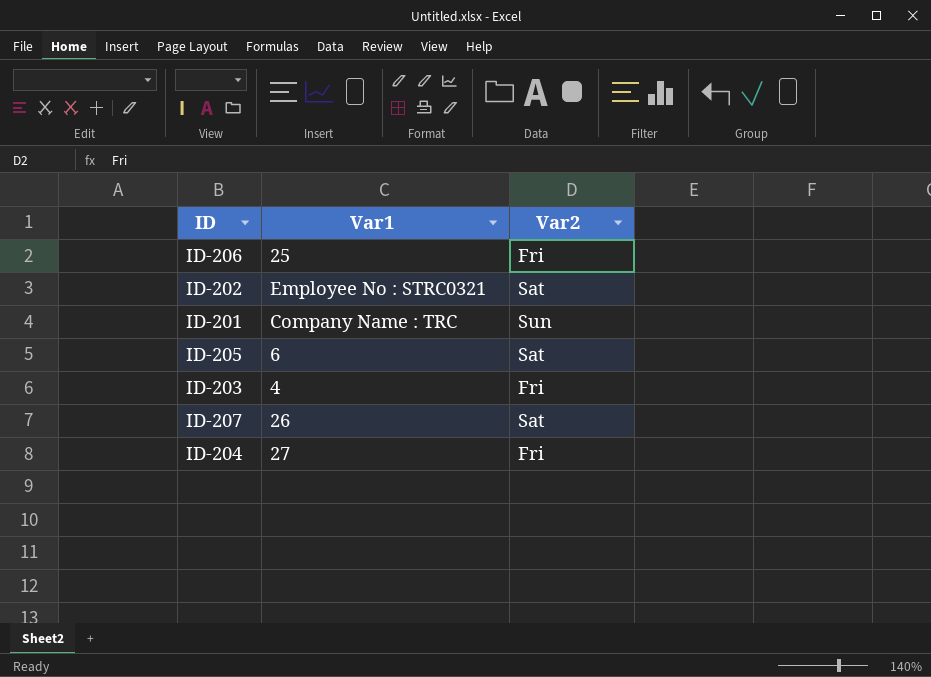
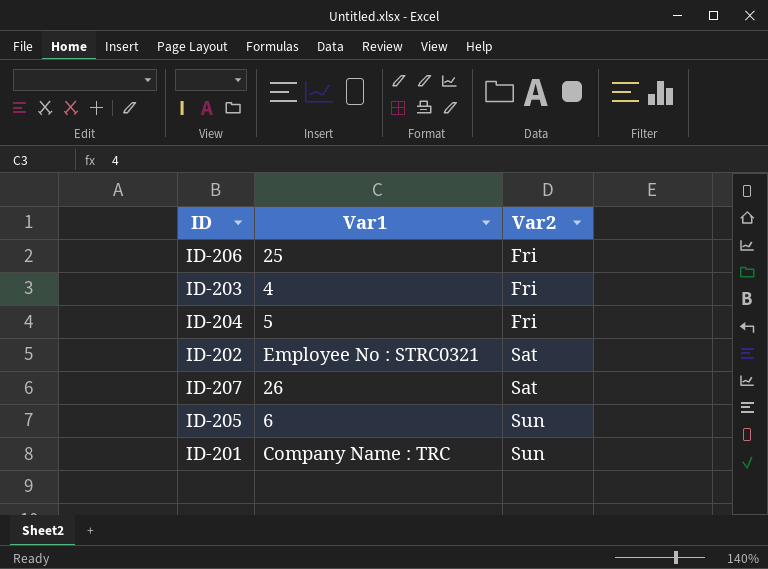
row order: none -> Var2 ascending
ID-204 | Var1: 27 -> 5
ID-205 | Var2: Sat -> Sun

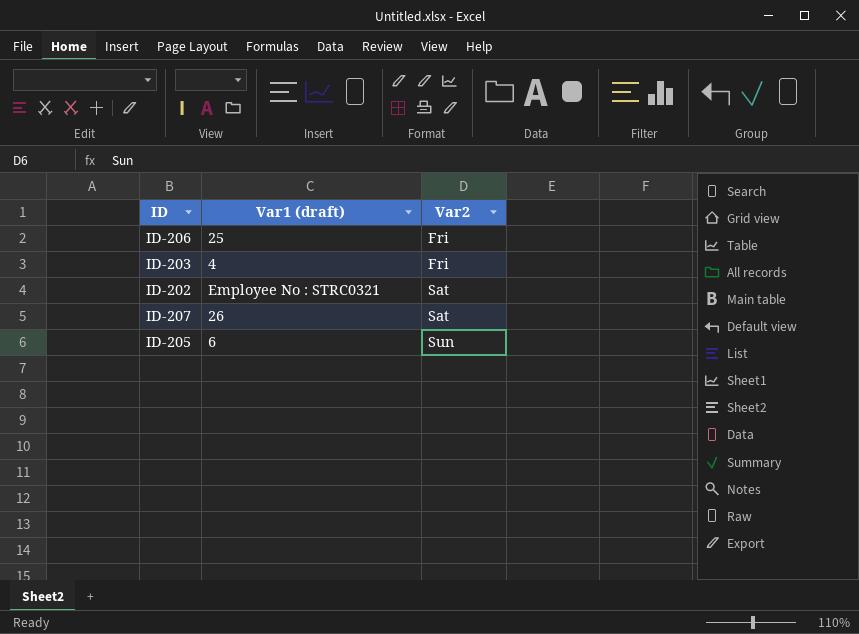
column name: Var1 -> Var1 (draft)
row ID-204: 5 | Fri -> none
row ID-201: Company Name : TRC | Sun -> none

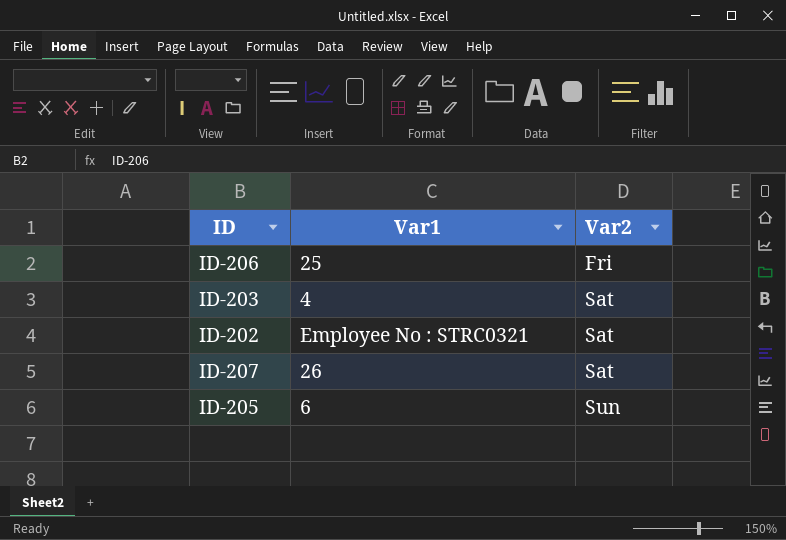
column name: Var1 (draft) -> Var1
ID-203 | Var2: Fri -> Sat

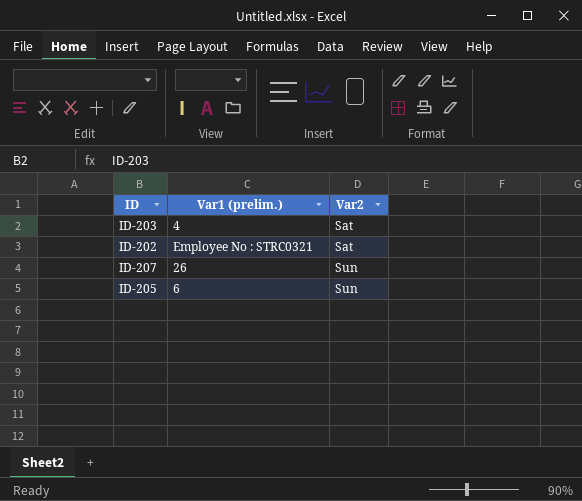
column name: Var1 -> Var1 (prelim.)
row ID-206: 25 | Fri -> none
ID-207 | Var2: Sat -> Sun

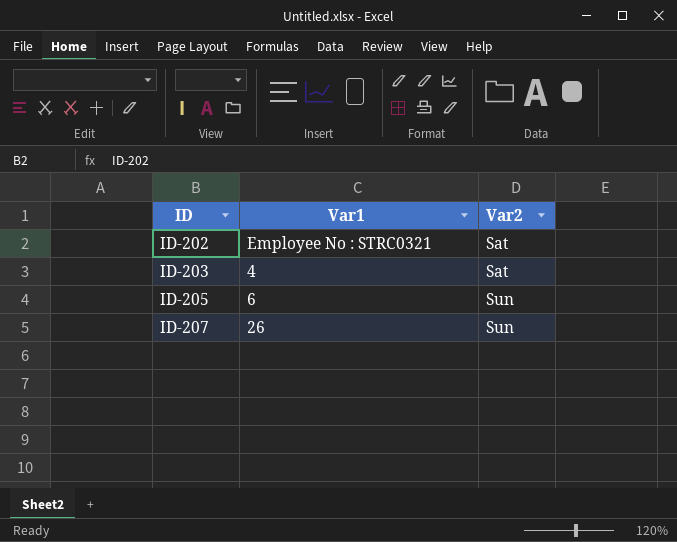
row order: Var2 ascending -> ID ascending
column name: Var1 (prelim.) -> Var1

